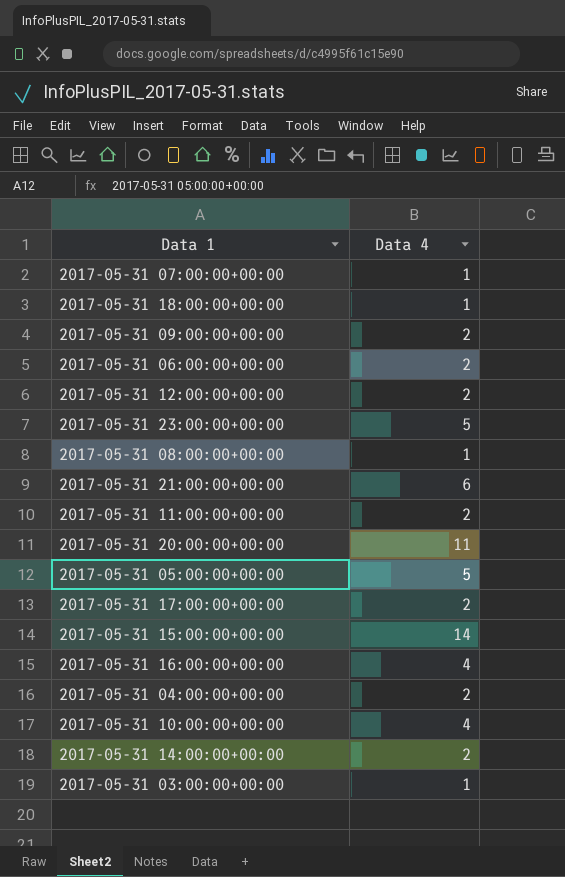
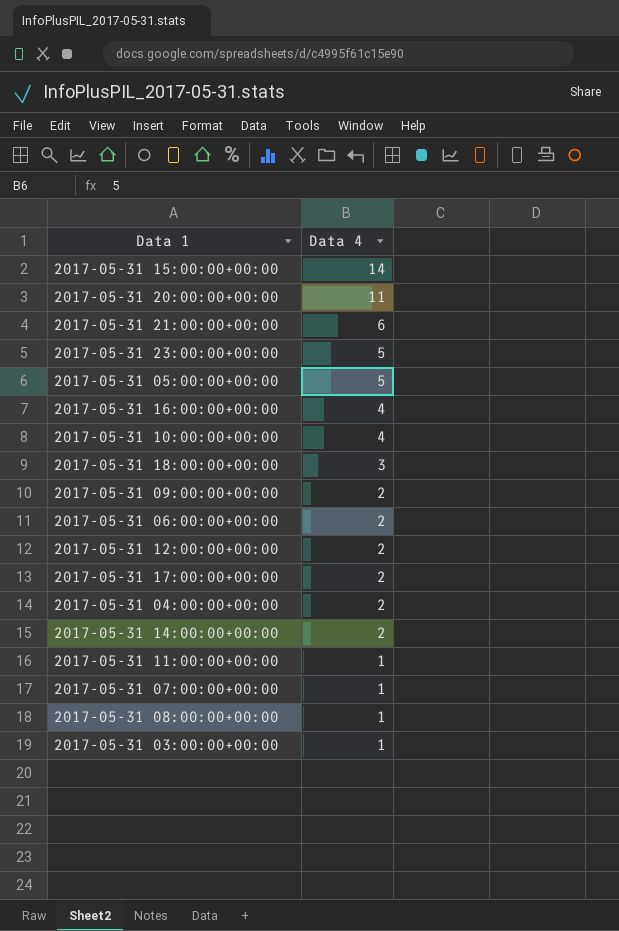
row order: none -> Data 4 descending
2017-05-31 18:00:00+00:00 | Data 4: 1 -> 3
2017-05-31 11:00:00+00:00 | Data 4: 2 -> 1

